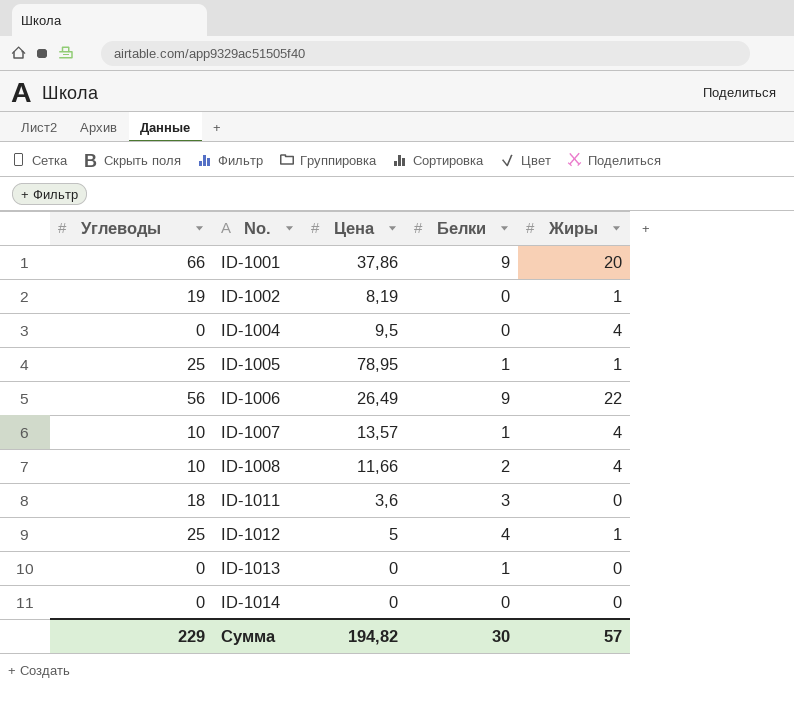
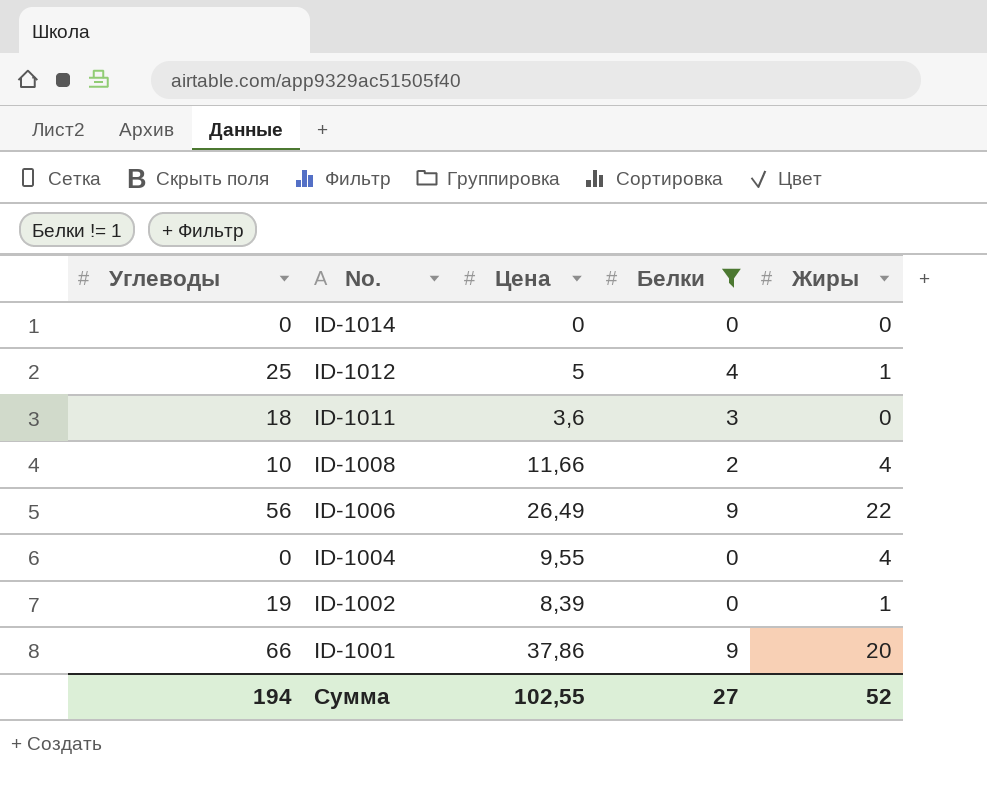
filter: none -> Белки != 1
row order: No. ascending -> No. descending
ID-1004 | Цена: 9,5 -> 9,55
ID-1002 | Цена: 8,19 -> 8,39
Сумма | Углеводы: 229 -> 194
Сумма | Цена: 194,82 -> 102,55
Сумма | Белки: 30 -> 27
Сумма | Жиры: 57 -> 52

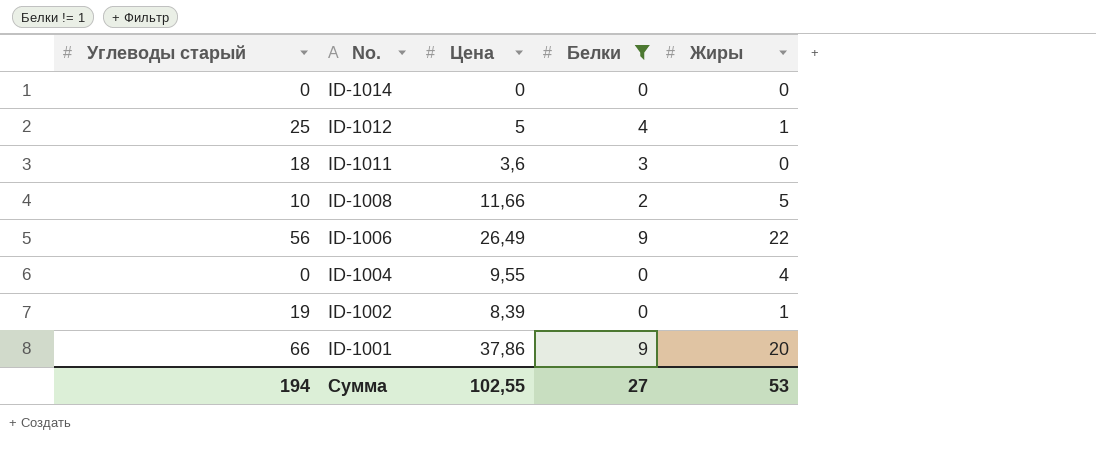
column name: Углеводы -> Углеводы старый
ID-1008 | Жиры: 4 -> 5
Сумма | Жиры: 52 -> 53

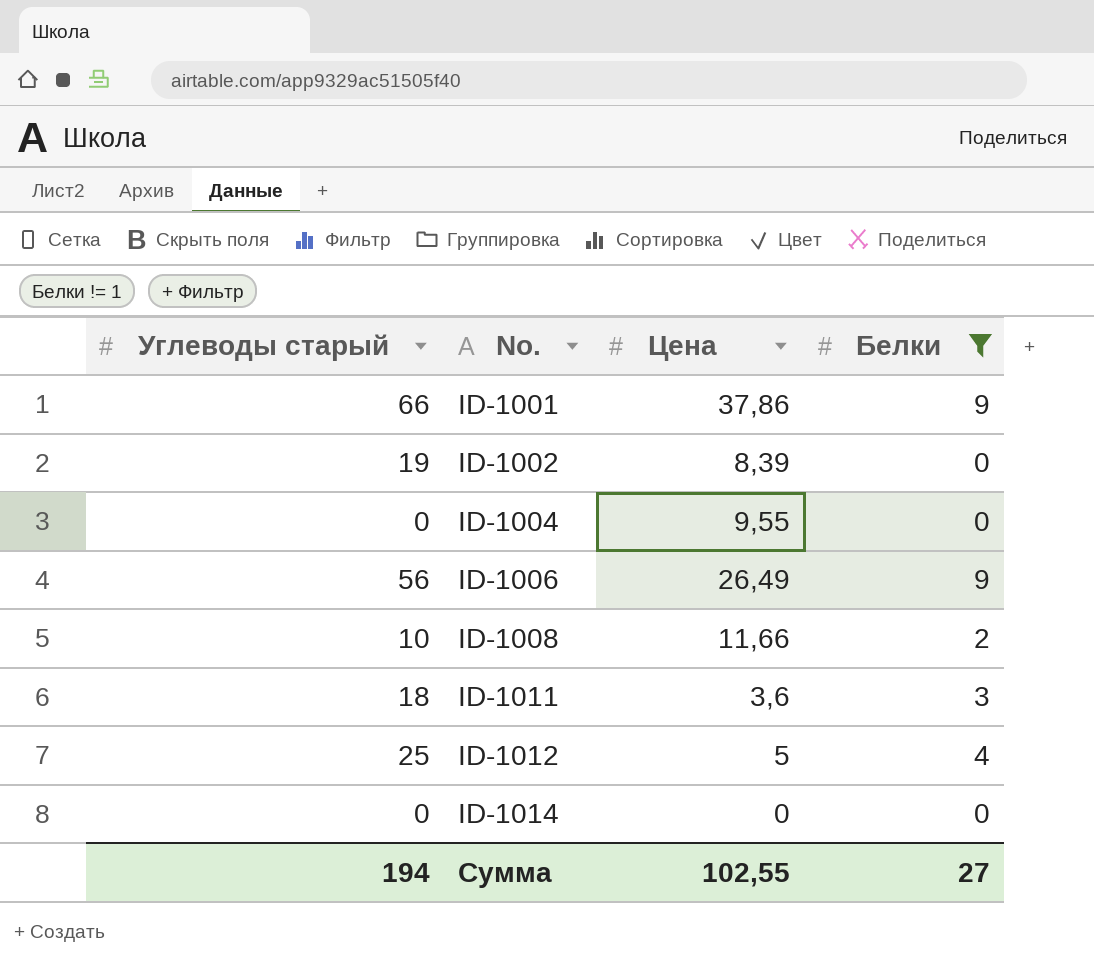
row order: No. descending -> No. ascending
column Жиры | position: 5 -> none

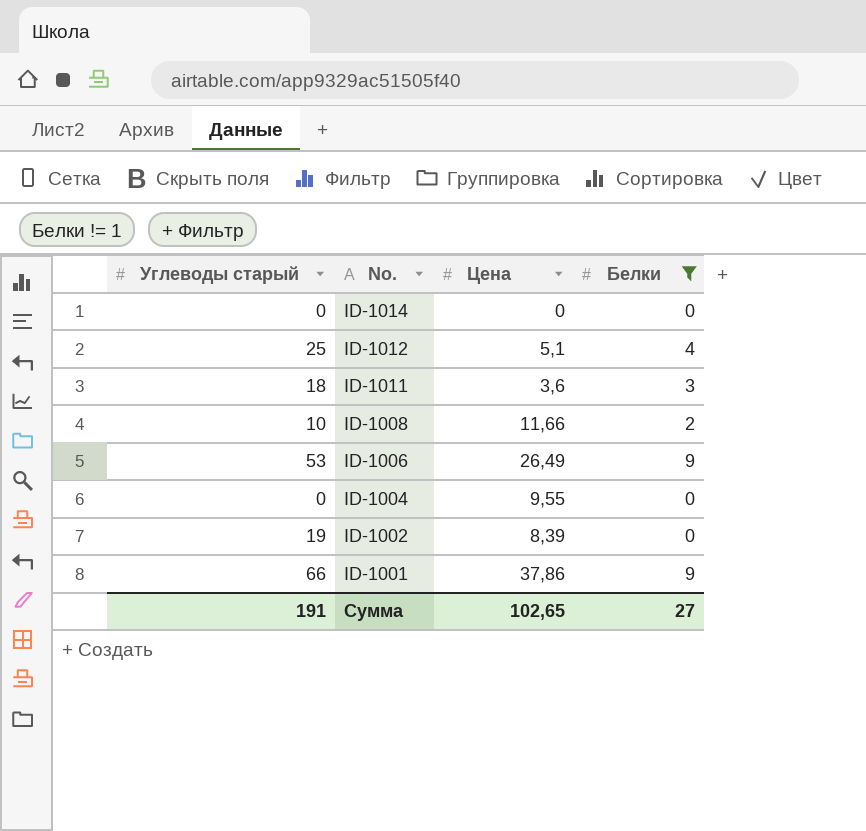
row order: No. ascending -> No. descending
ID-1012 | Цена: 5 -> 5,1
ID-1006 | Углеводы старый: 56 -> 53
Сумма | Углеводы старый: 194 -> 191
Сумма | Цена: 102,55 -> 102,65

